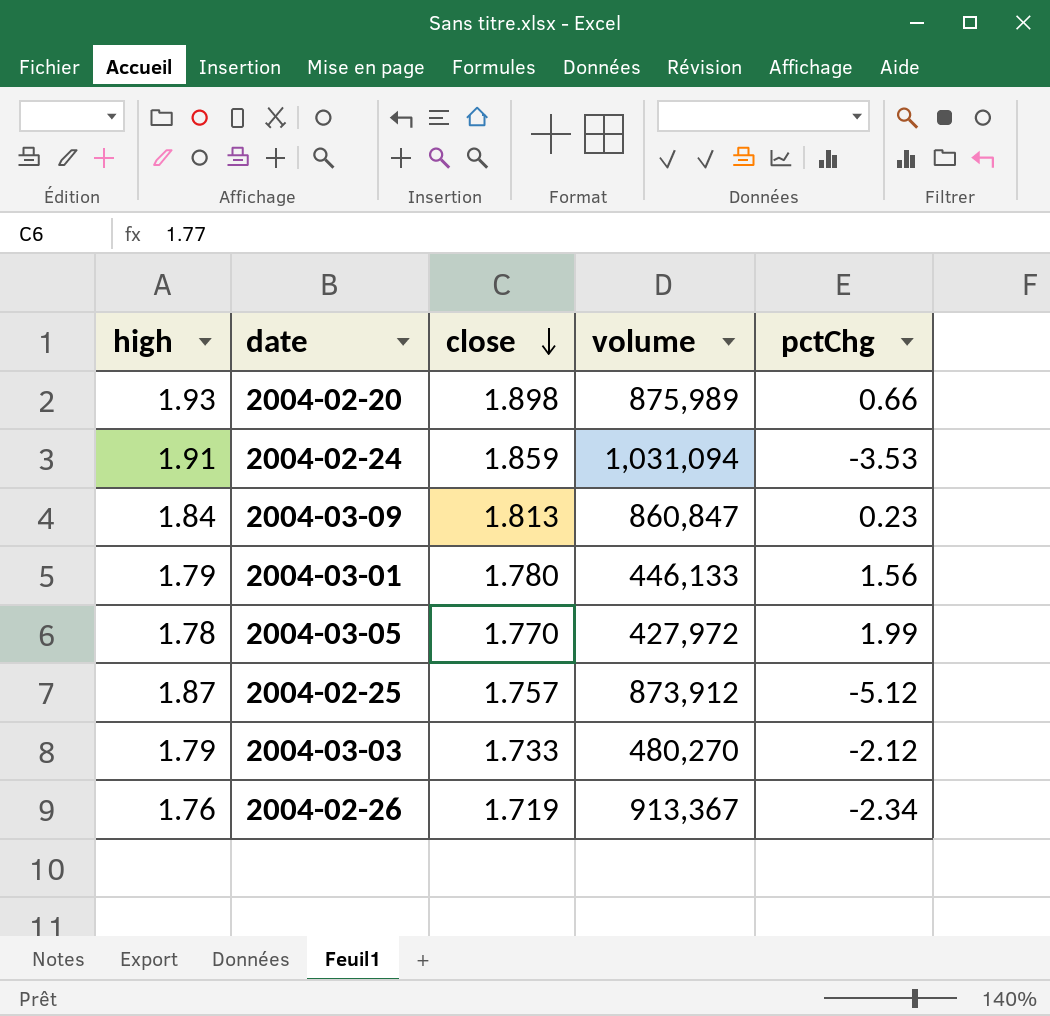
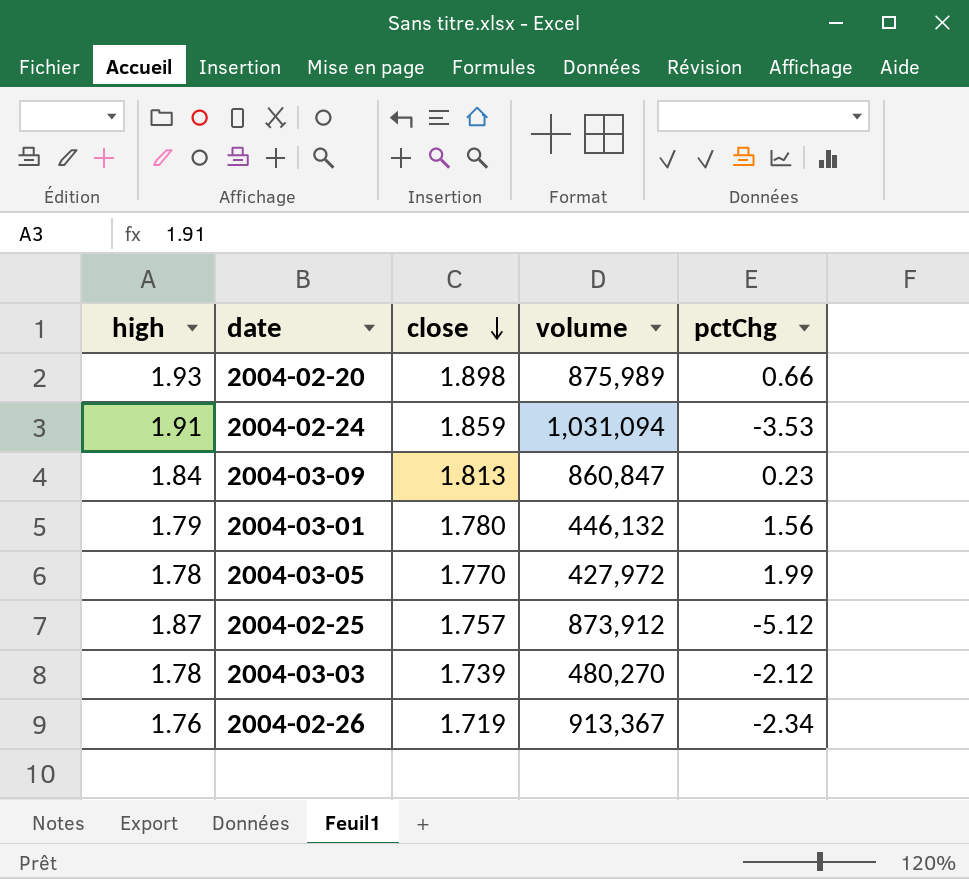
2004-03-01 | volume: 446,133 -> 446,132
2004-03-03 | high: 1.79 -> 1.78
2004-03-03 | close: 1.733 -> 1.739

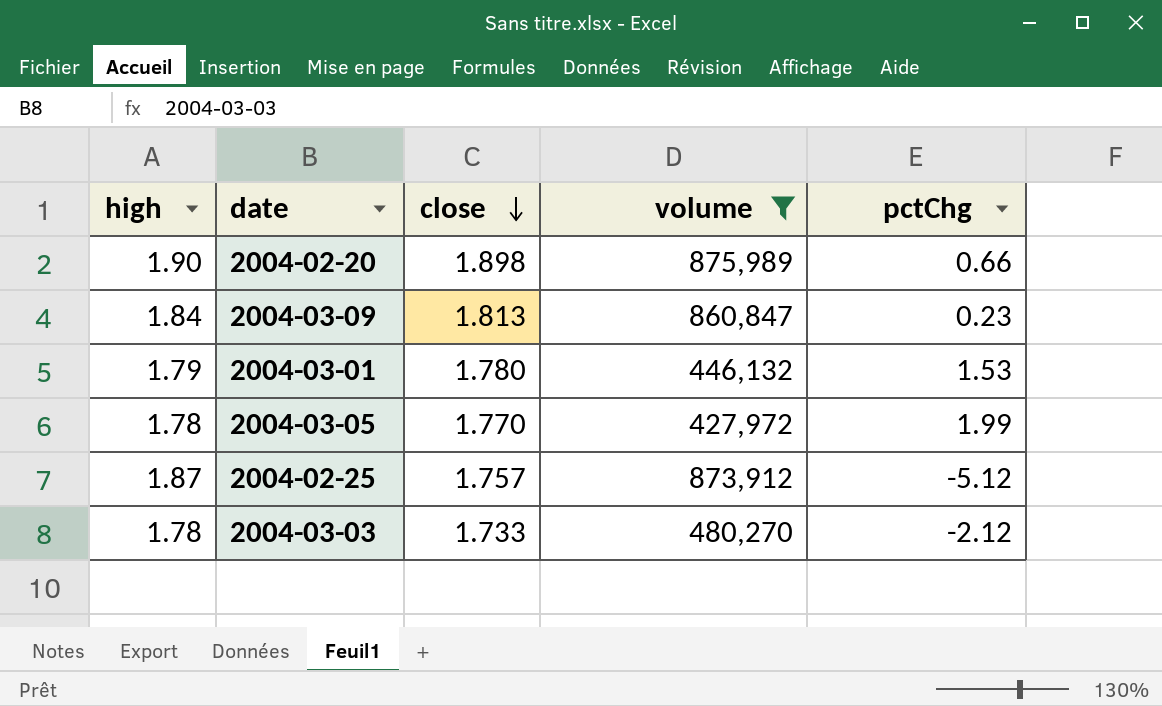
filter: none -> volume <= 875,989
2004-02-20 | high: 1.93 -> 1.90
2004-03-01 | pctChg: 1.56 -> 1.53
2004-03-03 | close: 1.739 -> 1.733

